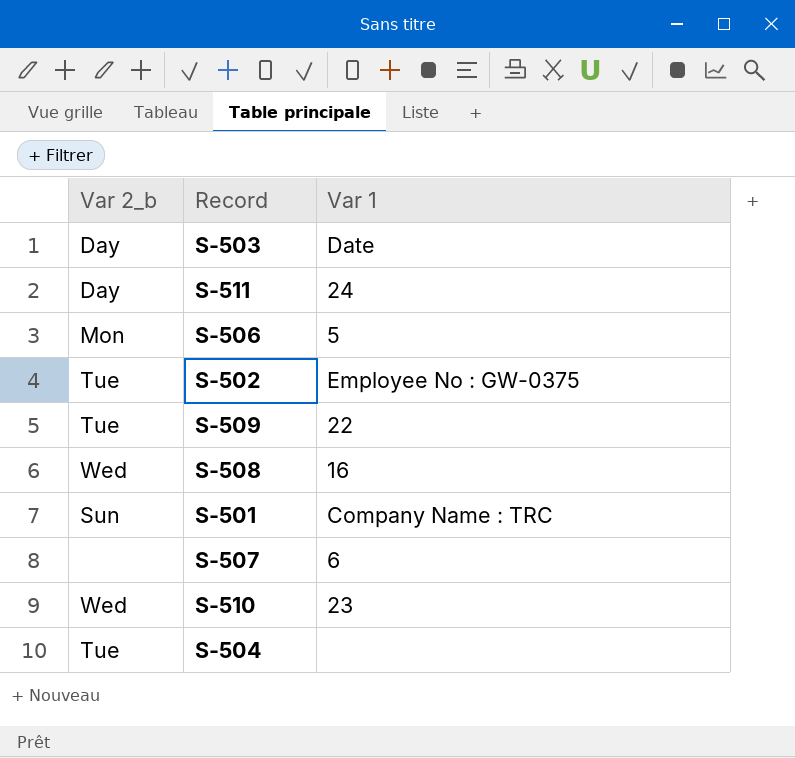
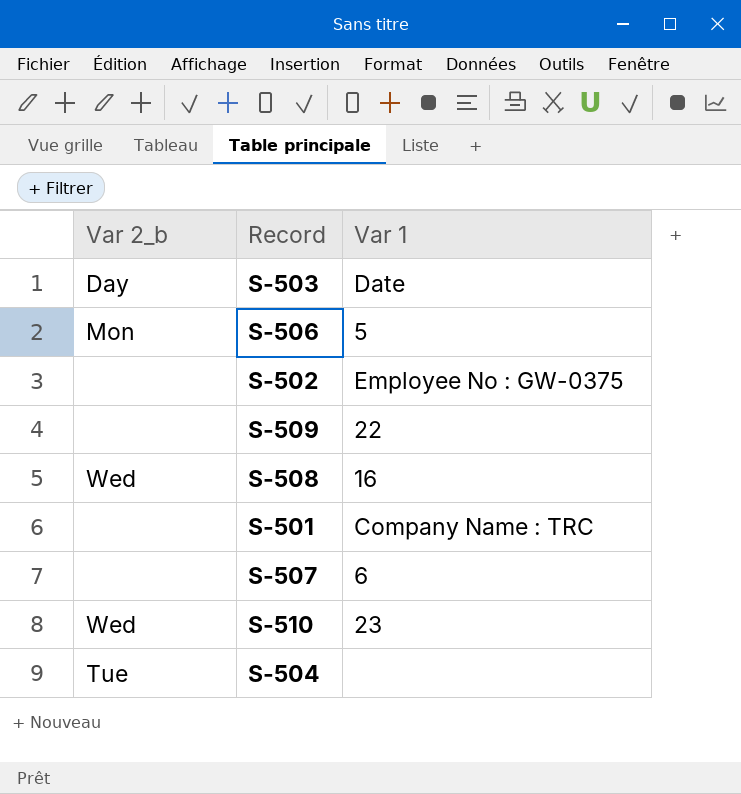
row S-511: Day | 24 -> none
S-502 | Var 2_b: Tue -> none
S-509 | Var 2_b: Tue -> none
S-501 | Var 2_b: Sun -> none

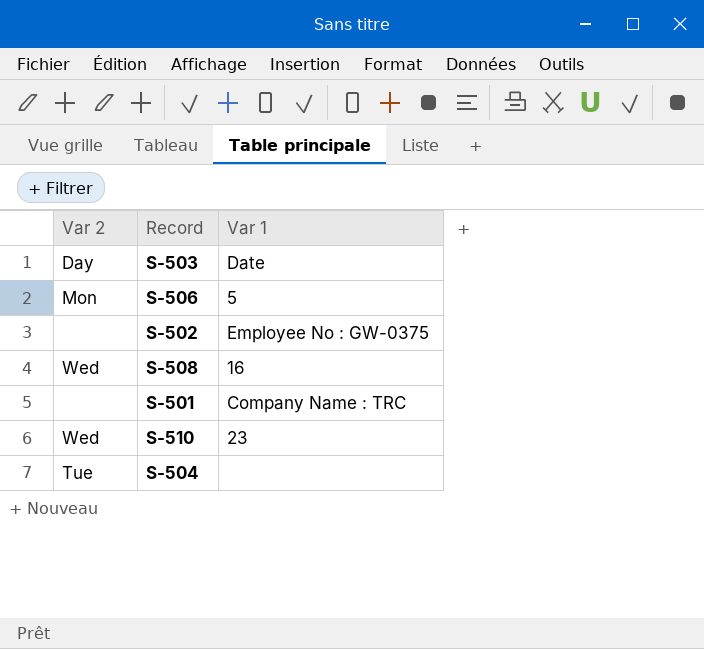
column name: Var 2_b -> Var 2
row S-509: none | 22 -> none
row S-507: none | 6 -> none

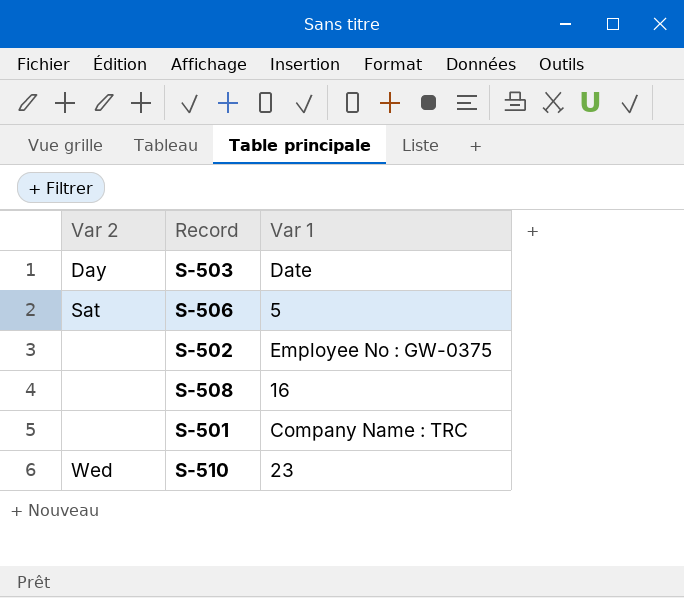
row S-504: Tue | none -> none
S-506 | Var 2: Mon -> Sat
S-508 | Var 2: Wed -> none

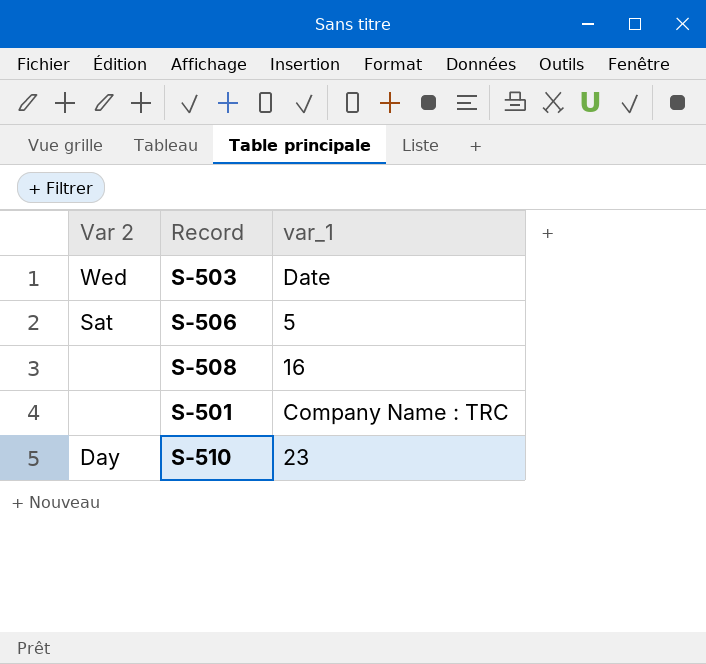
column name: Var 1 -> var_1
row S-502: none | Employee No : GW-0375 -> none
S-503 | Var 2: Day -> Wed
S-510 | Var 2: Wed -> Day

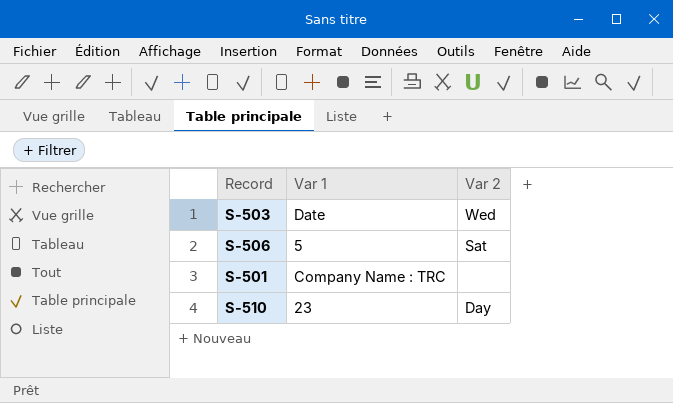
column name: var_1 -> Var 1
column Var 2 | position: 1 -> 3
row S-508: none | 16 -> none

